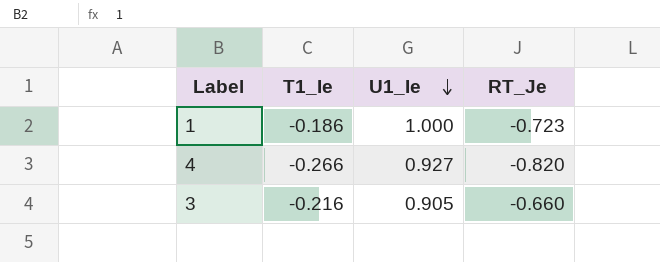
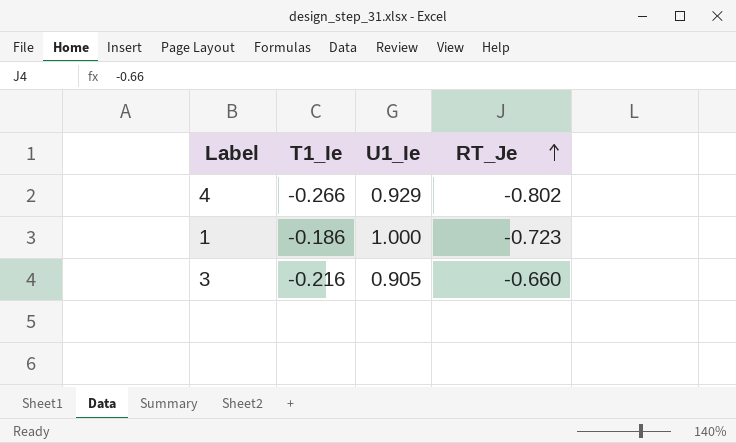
row order: U1_Ie descending -> RT_Je ascending
4 | U1_Ie: 0.927 -> 0.929
4 | RT_Je: -0.820 -> -0.802

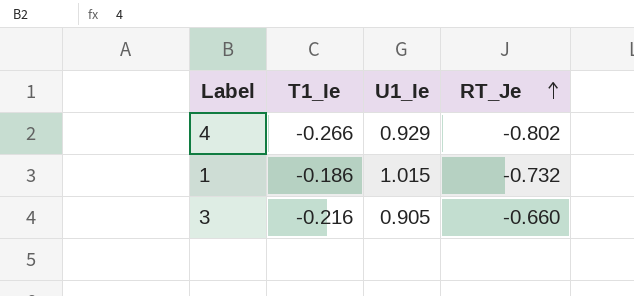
1 | U1_Ie: 1.000 -> 1.015
1 | RT_Je: -0.723 -> -0.732

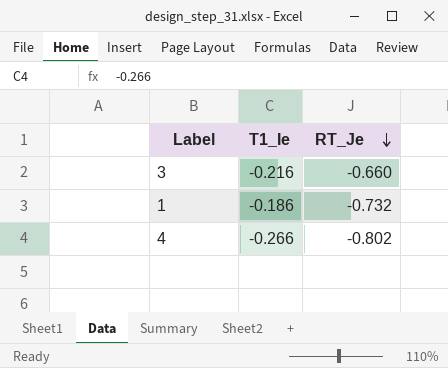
row order: RT_Je ascending -> RT_Je descending
column U1_Ie | position: 3 -> none

